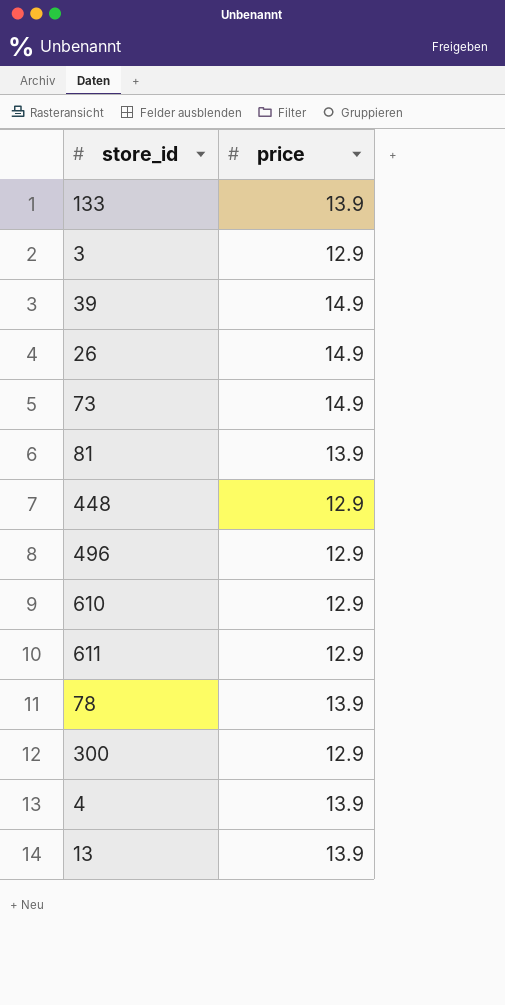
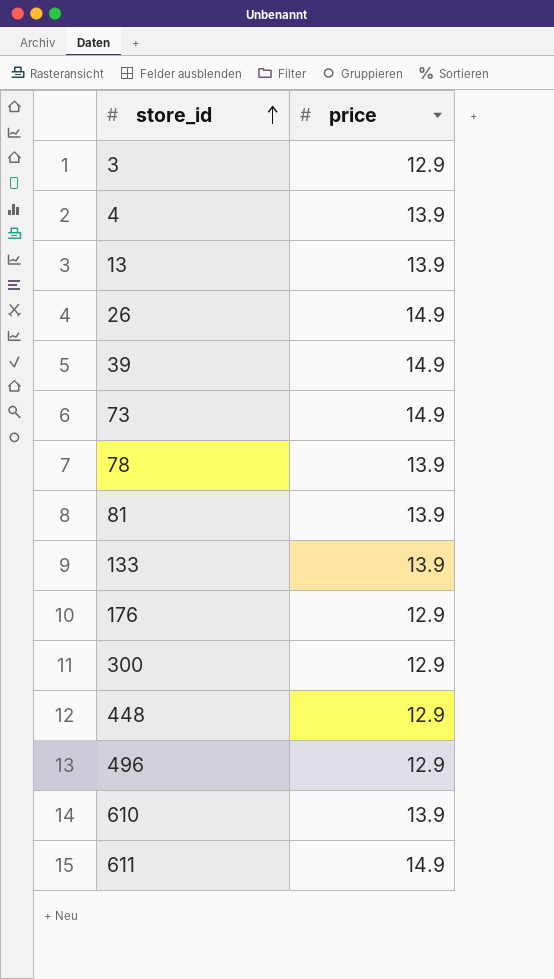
row order: none -> store_id ascending
row 176: none -> 12.9
610 | price: 12.9 -> 13.9
611 | price: 12.9 -> 14.9

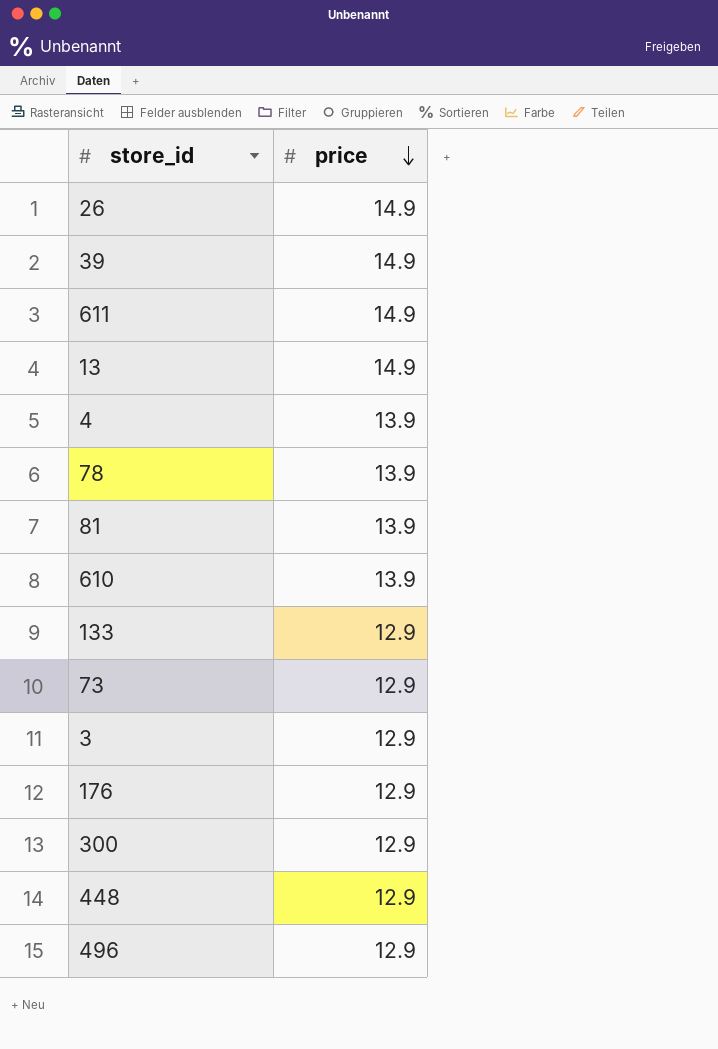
row order: store_id ascending -> price descending
13 | price: 13.9 -> 14.9
133 | price: 13.9 -> 12.9
73 | price: 14.9 -> 12.9

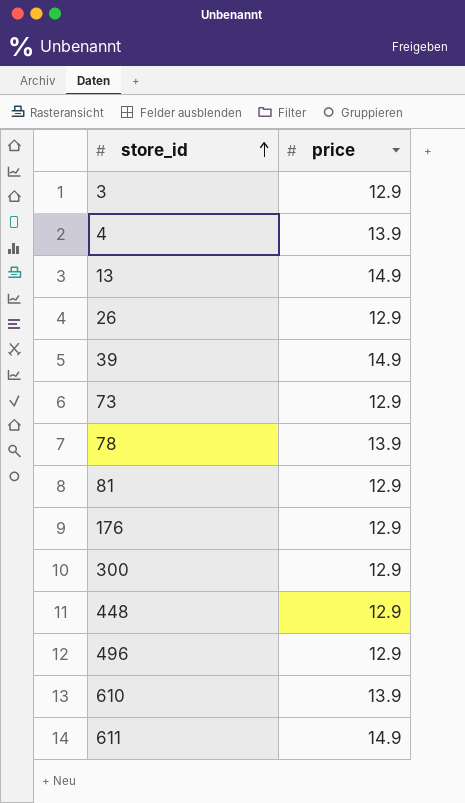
row order: price descending -> store_id ascending
row 133: 12.9 -> none
26 | price: 14.9 -> 12.9
81 | price: 13.9 -> 12.9

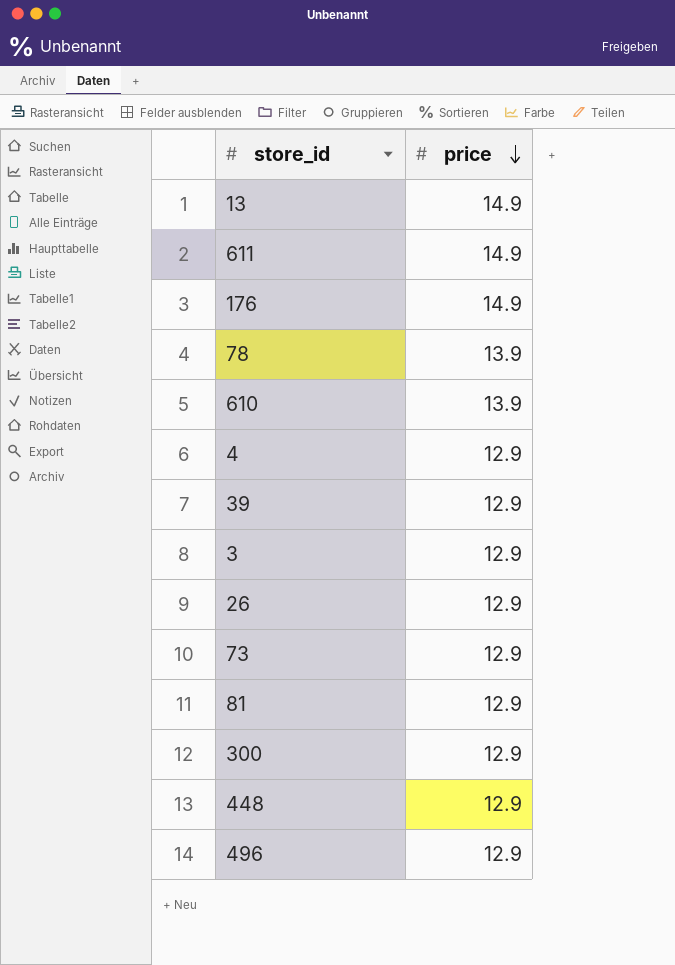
row order: store_id ascending -> price descending
176 | price: 12.9 -> 14.9
4 | price: 13.9 -> 12.9
39 | price: 14.9 -> 12.9

